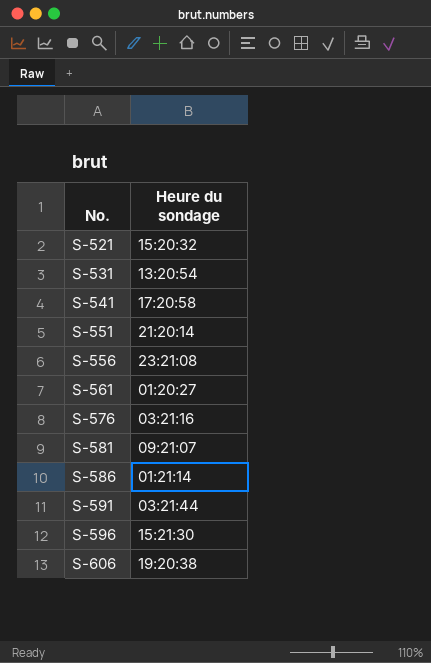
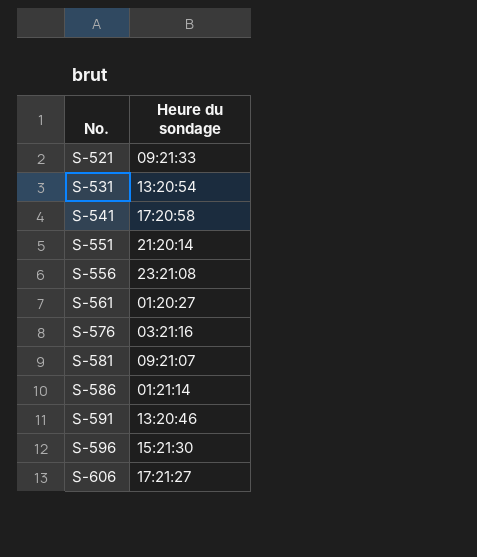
S-521 | Heure du sondage: 15:20:32 -> 09:21:33
S-591 | Heure du sondage: 03:21:44 -> 13:20:46
S-606 | Heure du sondage: 19:20:38 -> 17:21:27

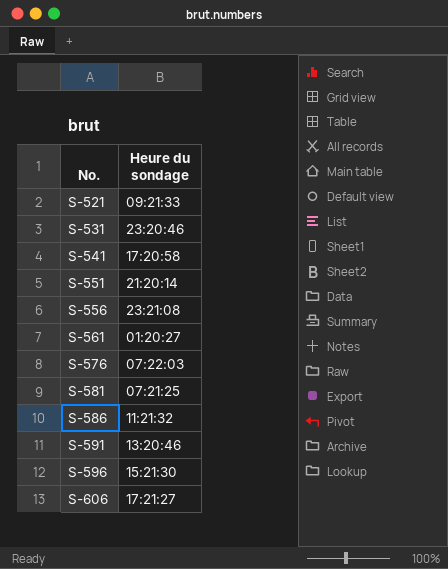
S-531 | Heure du sondage: 13:20:54 -> 23:20:46
S-576 | Heure du sondage: 03:21:16 -> 07:22:03
S-581 | Heure du sondage: 09:21:07 -> 07:21:25
S-586 | Heure du sondage: 01:21:14 -> 11:21:32

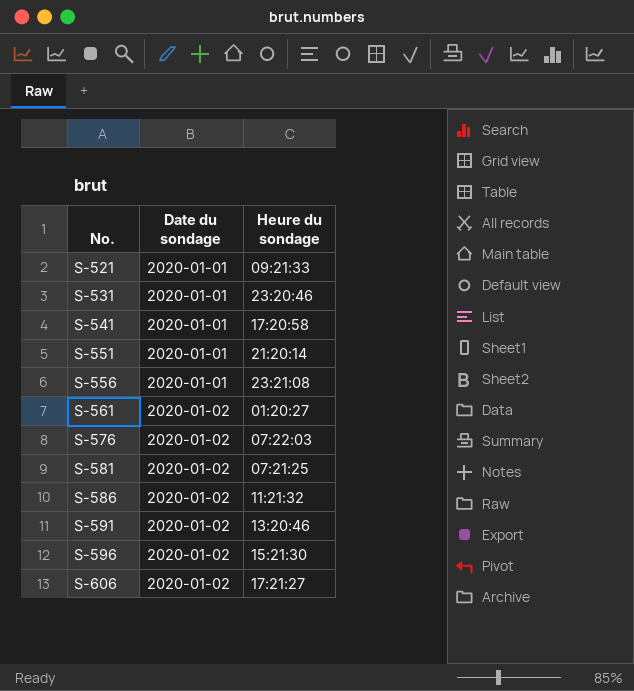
column Date du sondage | position: none -> 2

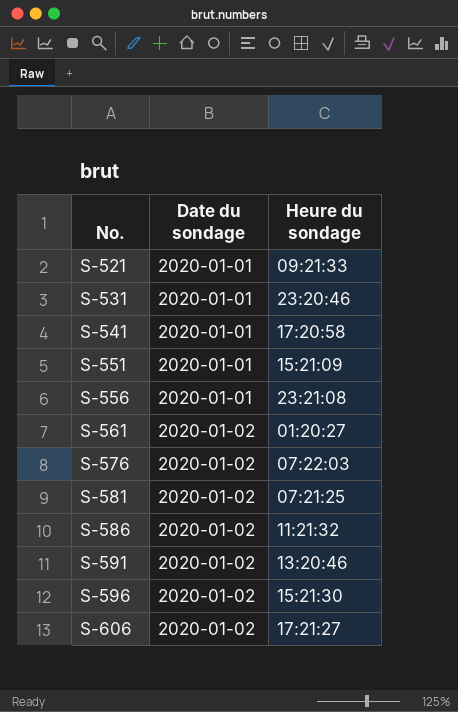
S-551 | Heure du sondage: 21:20:14 -> 15:21:09

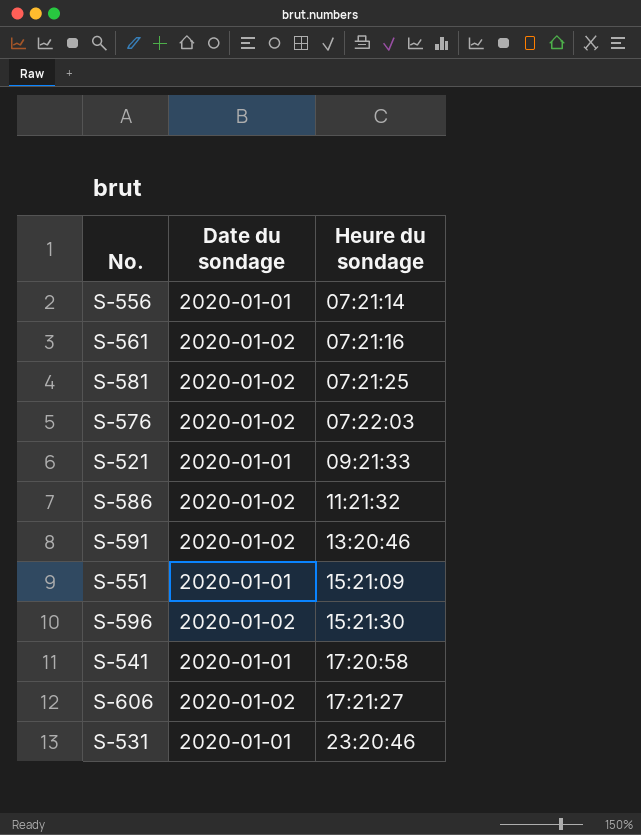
row order: No. ascending -> Heure du sondage ascending
S-556 | Heure du sondage: 23:21:08 -> 07:21:14
S-561 | Heure du sondage: 01:20:27 -> 07:21:16

